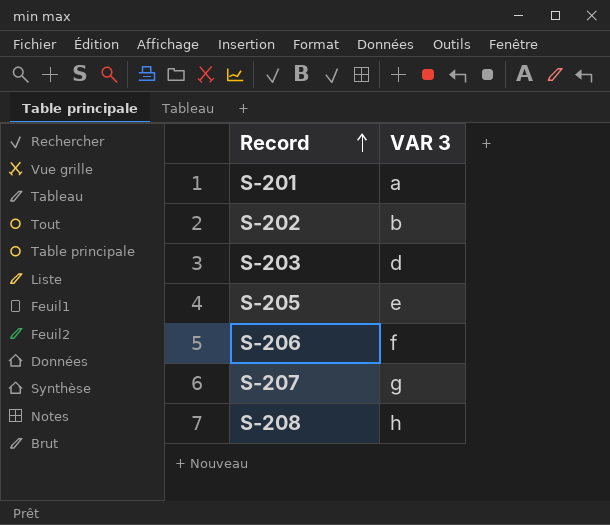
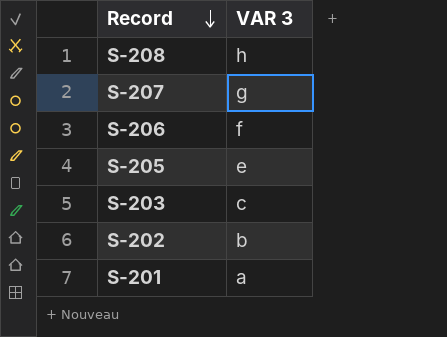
row order: Record ascending -> Record descending
S-203 | VAR 3: d -> c

